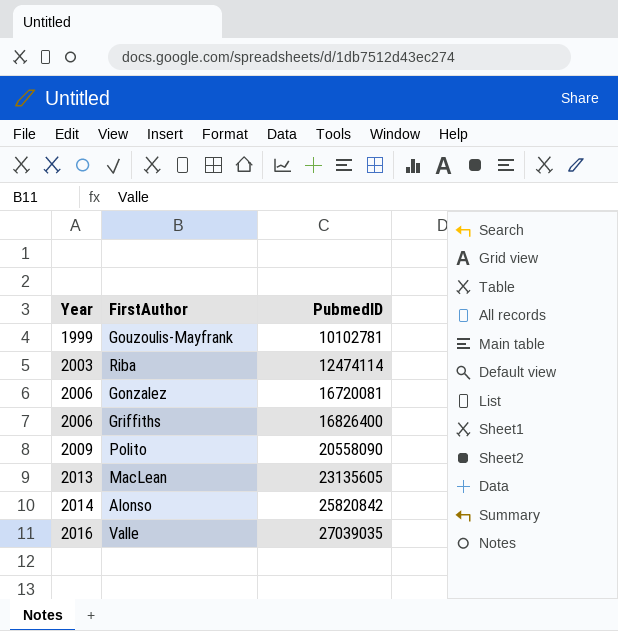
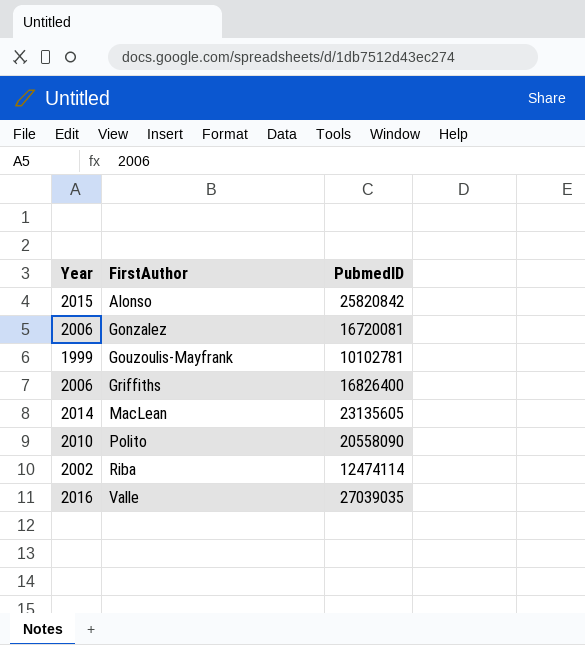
row order: Year ascending -> FirstAuthor ascending
Alonso | Year: 2014 -> 2015
MacLean | Year: 2013 -> 2014
Polito | Year: 2009 -> 2010
Riba | Year: 2003 -> 2002

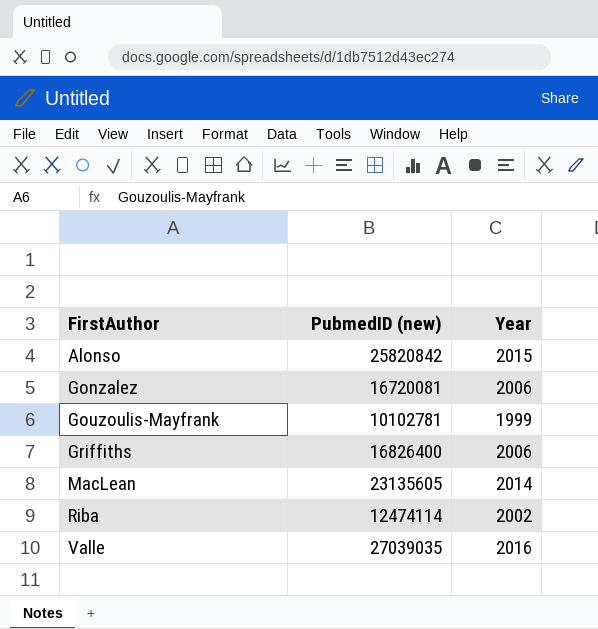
column name: PubmedID -> PubmedID (new)
column Year | position: 1 -> 3
row Polito: 2010 | 20558090 -> none

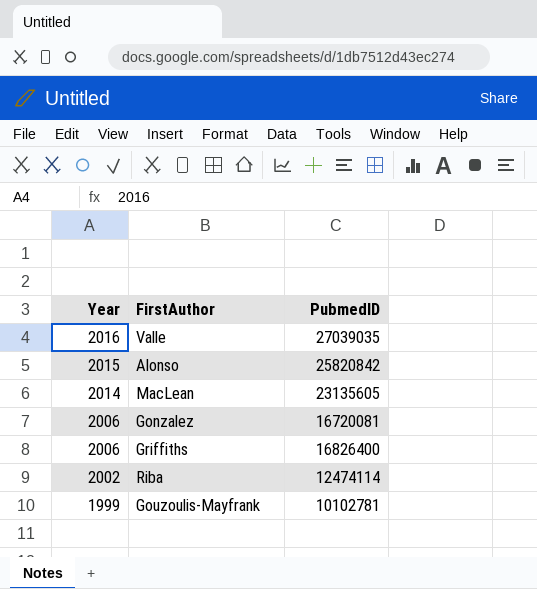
row order: FirstAuthor ascending -> Year descending
column Year | position: 3 -> 1
column name: PubmedID (new) -> PubmedID

